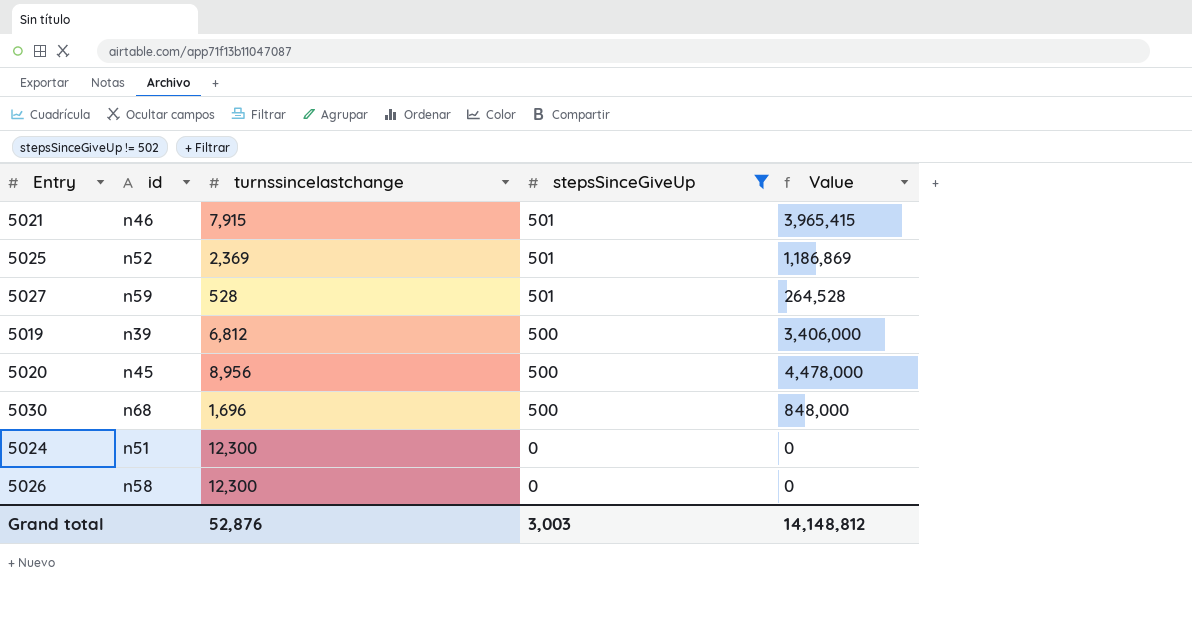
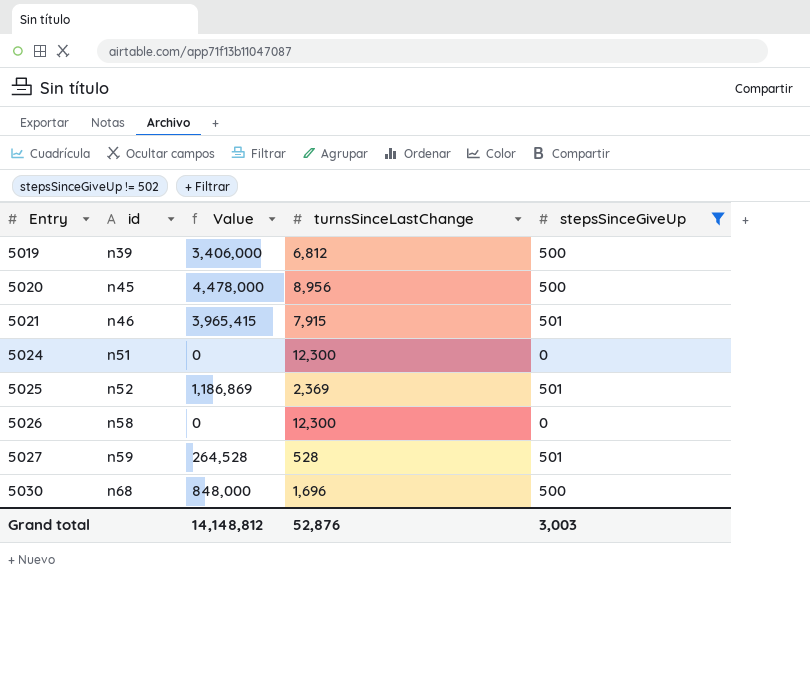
row order: stepsSinceGiveUp descending -> Entry ascending
column Value | position: 5 -> 3
column name: turnssincelastchange -> turnsSinceLastChange

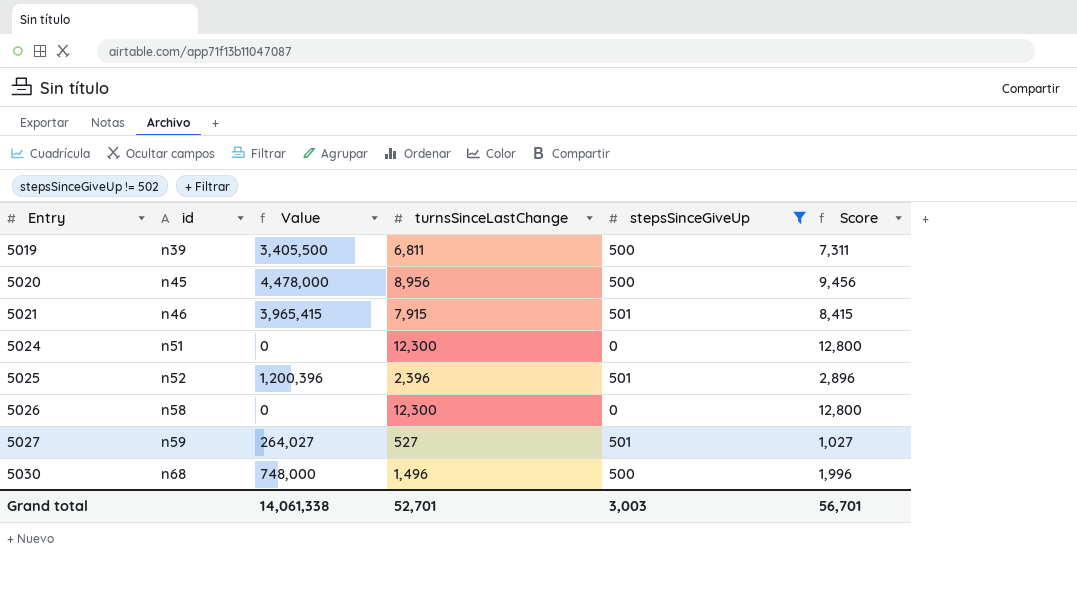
column Score | formula: none -> [turnsSinceLastChange] + 500
5019 | Value: 3,406,000 -> 3,405,500
5019 | turnsSinceLastChange: 6,812 -> 6,811
5025 | Value: 1,186,869 -> 1,200,396
5025 | turnsSinceLastChange: 2,369 -> 2,396
5027 | Value: 264,528 -> 264,027
5027 | turnsSinceLastChange: 528 -> 527
5030 | Value: 848,000 -> 748,000
5030 | turnsSinceLastChange: 1,696 -> 1,496
Grand total | Value: 14,148,812 -> 14,061,338
Grand total | turnsSinceLastChange: 52,876 -> 52,701

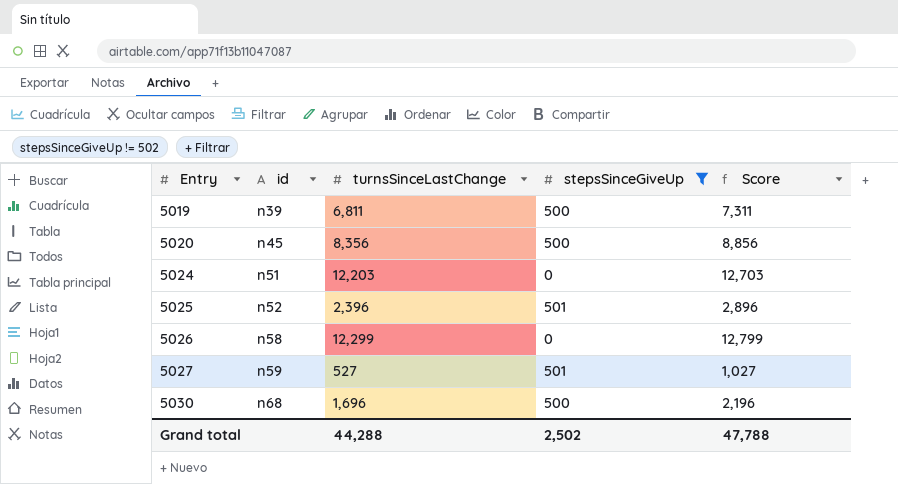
column Value | formula: [turnsSinceLastChange] * [stepsSinceGiveUp] -> none
row 5021: n46 | 3,965,415 | 7,915 | 501 | 8,415 -> none
5020 | turnsSinceLastChange: 8,956 -> 8,356
5020 | Score: 9,456 -> 8,856
5024 | turnsSinceLastChange: 12,300 -> 12,203
5024 | Score: 12,800 -> 12,703
5026 | turnsSinceLastChange: 12,300 -> 12,299
5026 | Score: 12,800 -> 12,799
5030 | turnsSinceLastChange: 1,496 -> 1,696
5030 | Score: 1,996 -> 2,196
Grand total | turnsSinceLastChange: 52,701 -> 44,288
Grand total | stepsSinceGiveUp: 3,003 -> 2,502
Grand total | Score: 56,701 -> 47,788

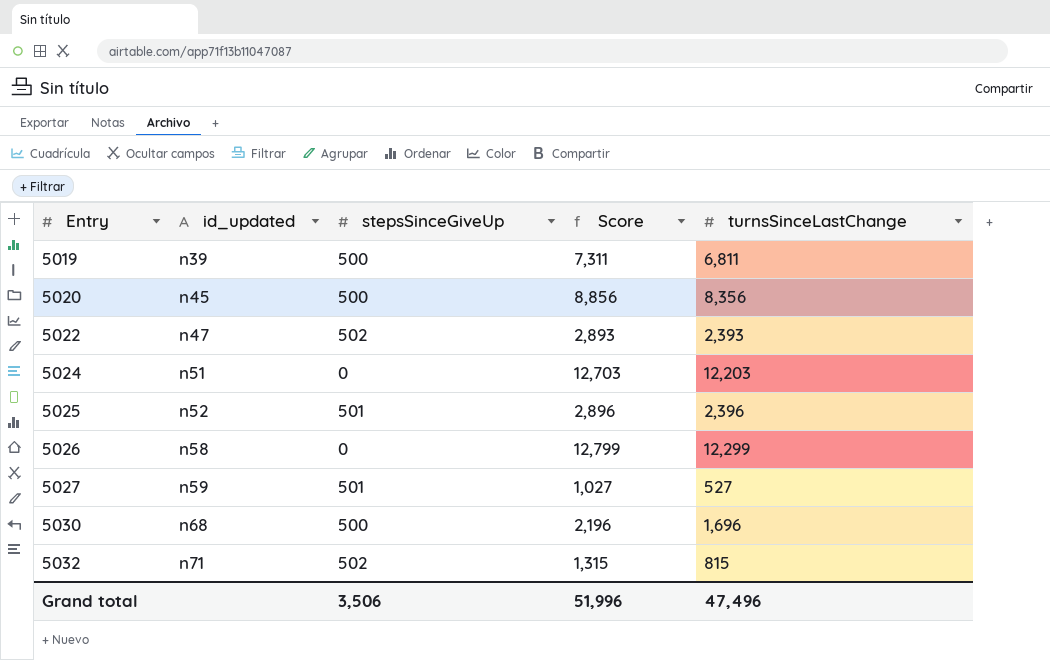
filter: stepsSinceGiveUp != 502 -> none
column name: id -> id_updated
column turnsSinceLastChange | position: 3 -> 5
Grand total | stepsSinceGiveUp: 2,502 -> 3,506
Grand total | Score: 47,788 -> 51,996
Grand total | turnsSinceLastChange: 44,288 -> 47,496

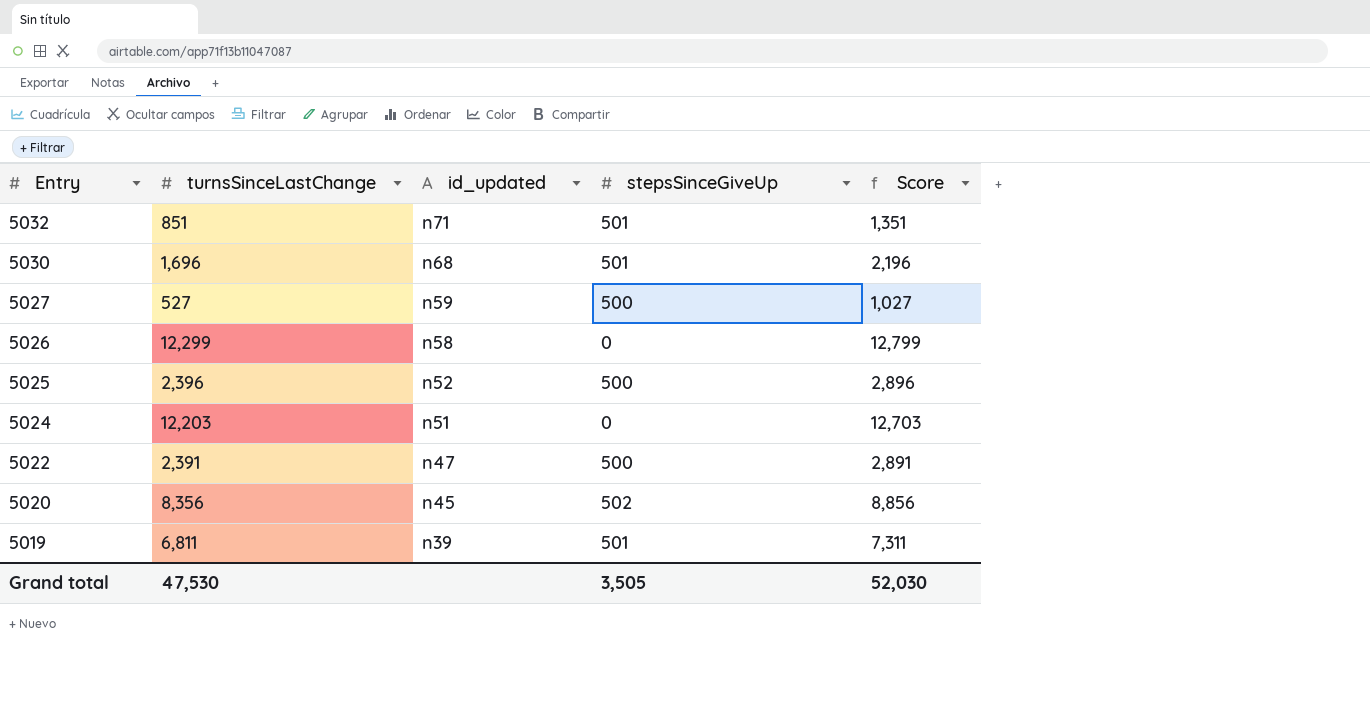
row order: Entry ascending -> Entry descending
column turnsSinceLastChange | position: 5 -> 2
5032 | turnsSinceLastChange: 815 -> 851
5032 | stepsSinceGiveUp: 502 -> 501
5032 | Score: 1,315 -> 1,351
5030 | stepsSinceGiveUp: 500 -> 501
5027 | stepsSinceGiveUp: 501 -> 500
5025 | stepsSinceGiveUp: 501 -> 500
5022 | turnsSinceLastChange: 2,393 -> 2,391
5022 | stepsSinceGiveUp: 502 -> 500
5022 | Score: 2,893 -> 2,891
5020 | stepsSinceGiveUp: 500 -> 502
5019 | stepsSinceGiveUp: 500 -> 501
Grand total | turnsSinceLastChange: 47,496 -> 47,530
Grand total | stepsSinceGiveUp: 3,506 -> 3,505
Grand total | Score: 51,996 -> 52,030

